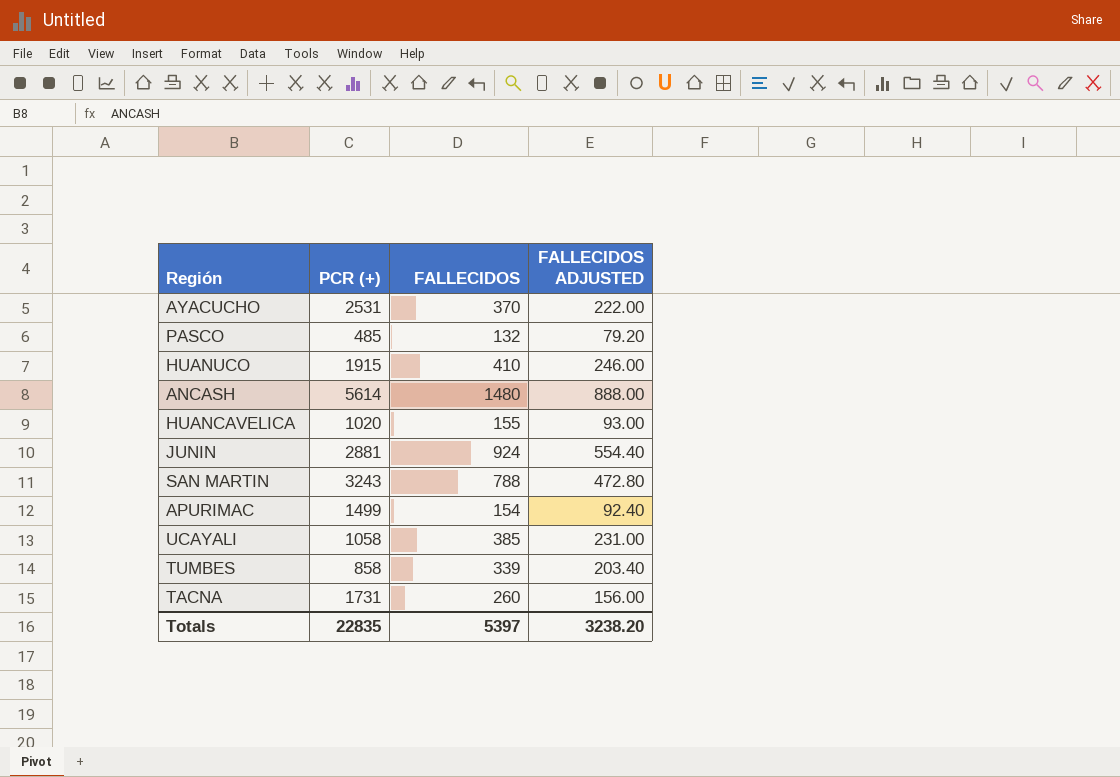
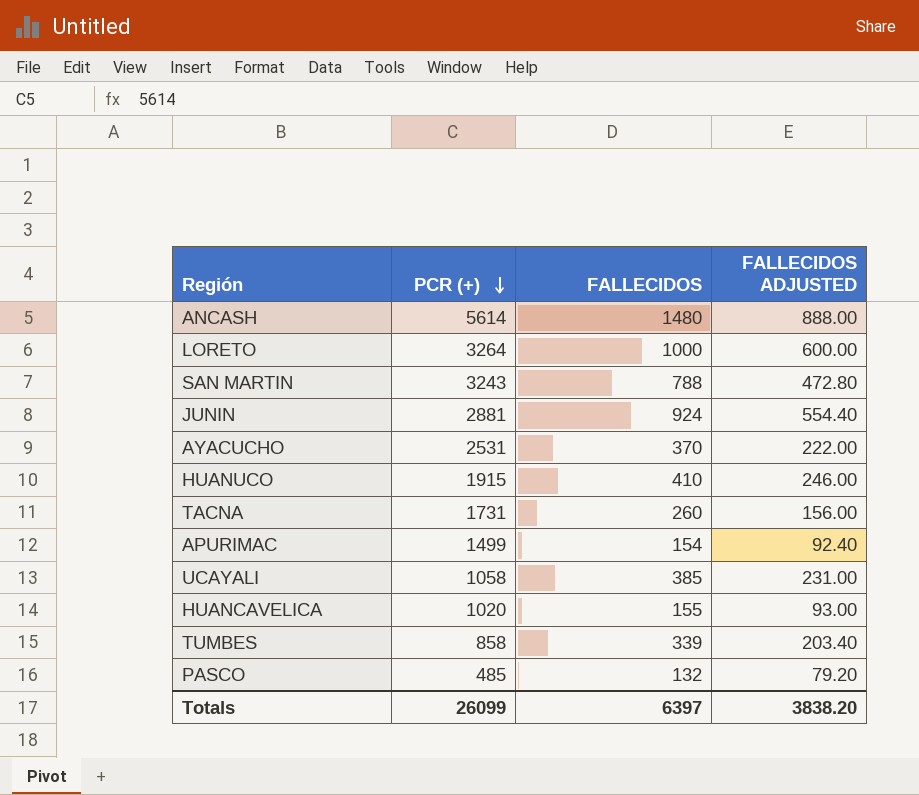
row order: none -> PCR (+) descending
row LORETO: none -> 3264 | 1000 | 600.00
Totals | PCR (+): 22835 -> 26099
Totals | FALLECIDOS: 5397 -> 6397
Totals | FALLECIDOS ADJUSTED: 3238.20 -> 3838.20

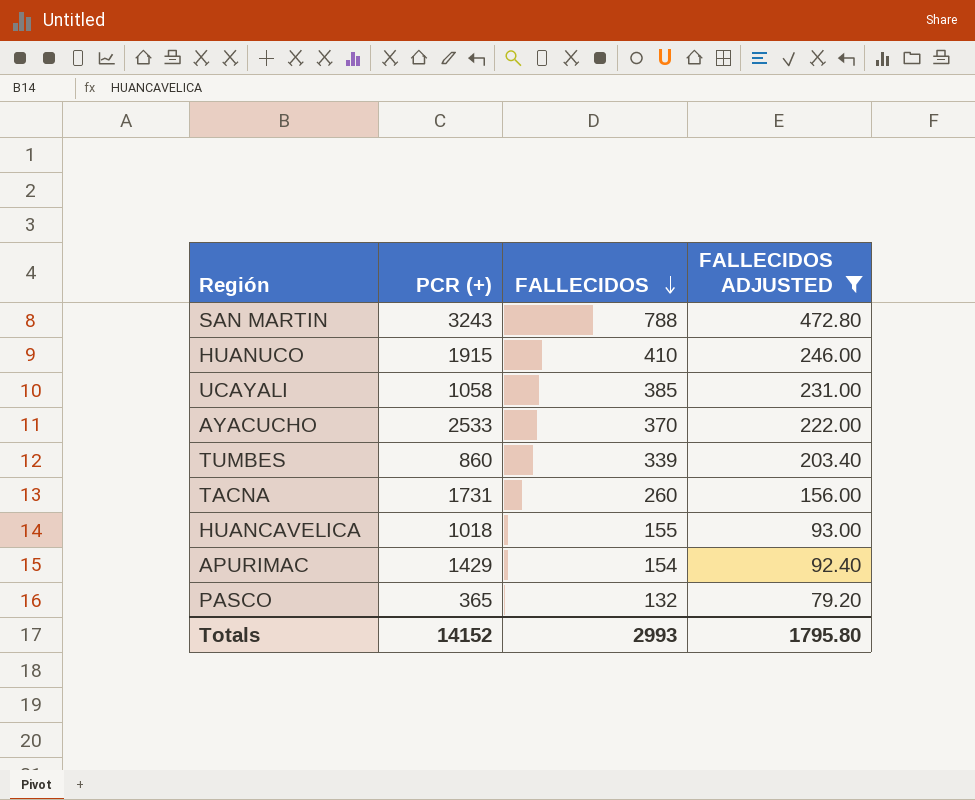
filter: none -> FALLECIDOS ADJUSTED <= 472.80
row order: PCR (+) descending -> FALLECIDOS descending
AYACUCHO | PCR (+): 2531 -> 2533
TUMBES | PCR (+): 858 -> 860
HUANCAVELICA | PCR (+): 1020 -> 1018
APURIMAC | PCR (+): 1499 -> 1429
PASCO | PCR (+): 485 -> 365
Totals | PCR (+): 26099 -> 14152
Totals | FALLECIDOS: 6397 -> 2993
Totals | FALLECIDOS ADJUSTED: 3838.20 -> 1795.80

